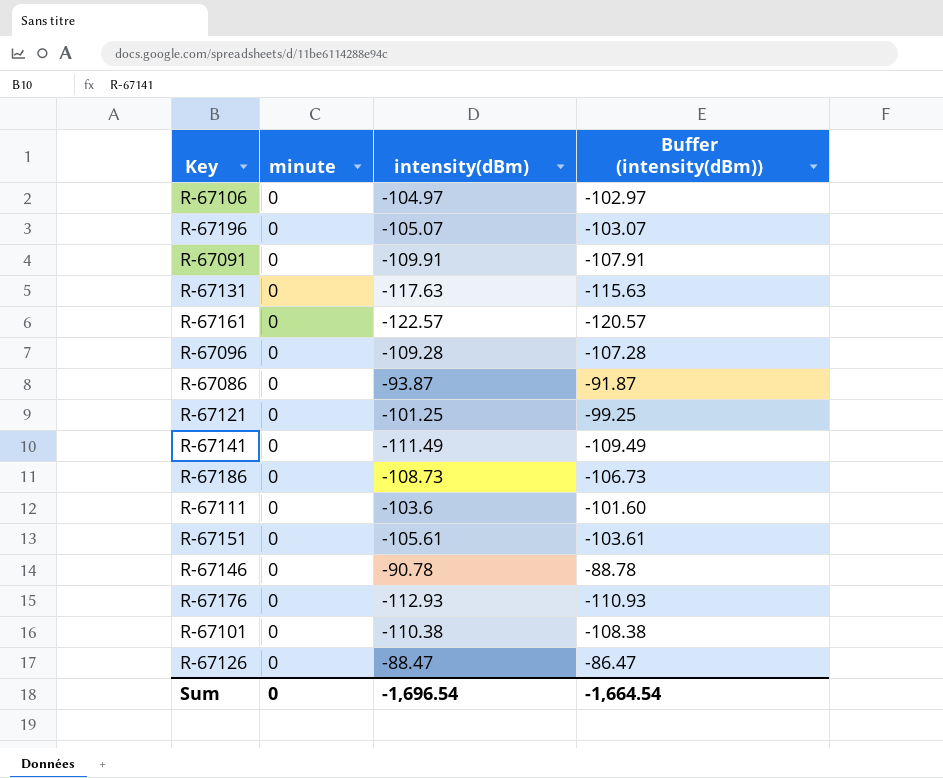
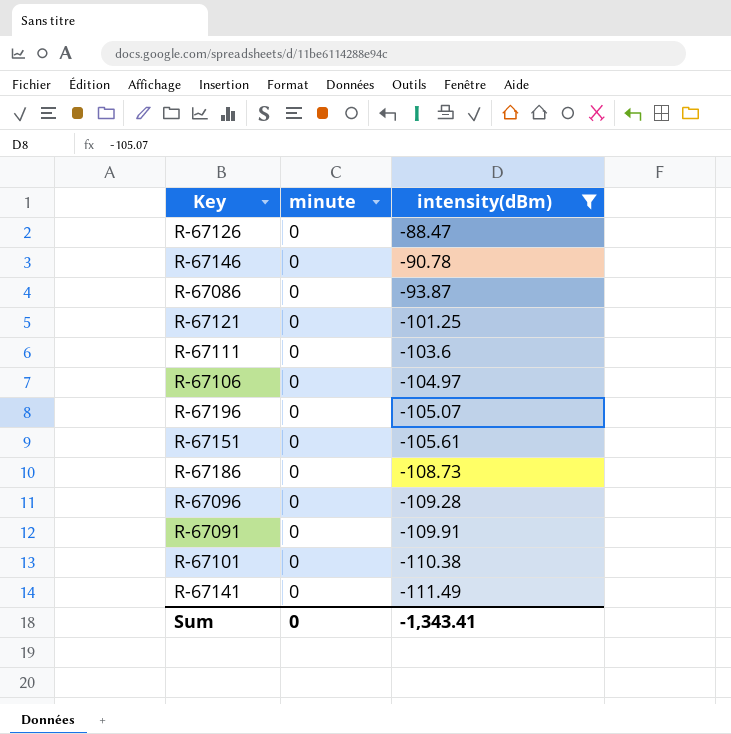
filter: none -> intensity(dBm) >= -111.49
row order: none -> intensity(dBm) descending
column Buffer (intensity(dBm)) | formula: [intensity(dBm)] + 2 -> none
Sum | intensity(dBm): -1,696.54 -> -1,343.41

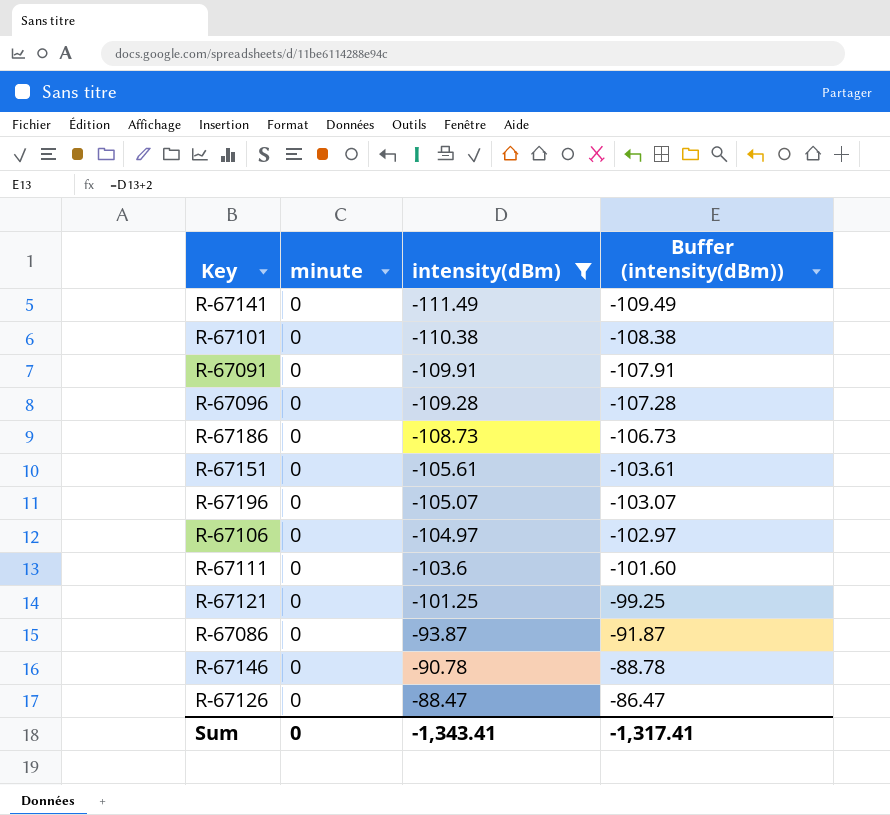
row order: intensity(dBm) descending -> intensity(dBm) ascending
column Buffer (intensity(dBm)) | formula: none -> [intensity(dBm)] + 2

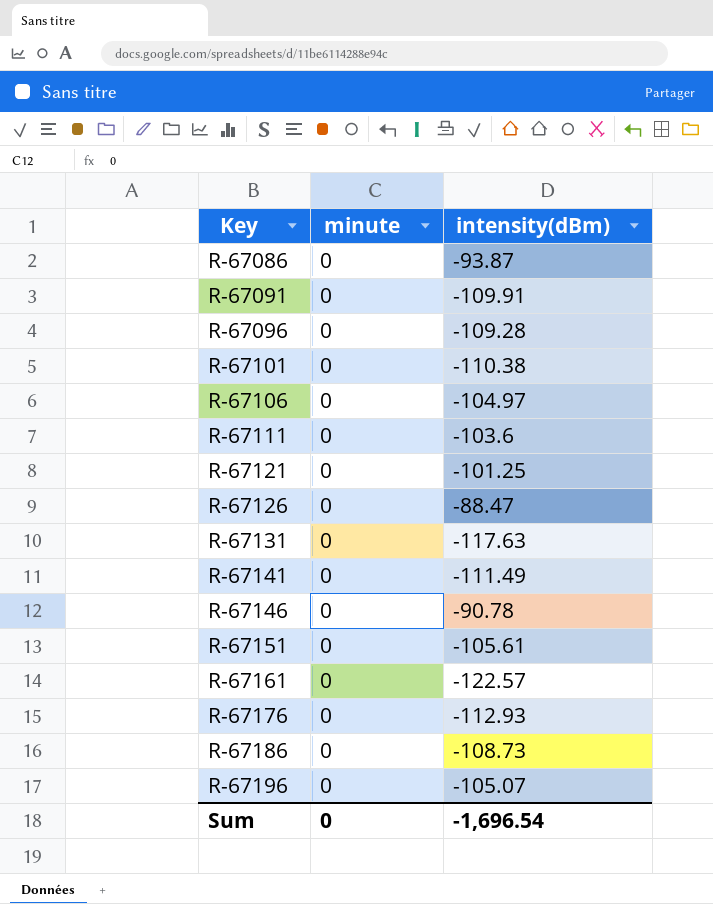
filter: intensity(dBm) >= -111.49 -> none
row order: intensity(dBm) ascending -> Key ascending
column Buffer (intensity(dBm)) | formula: [intensity(dBm)] + 2 -> none
Sum | intensity(dBm): -1,343.41 -> -1,696.54

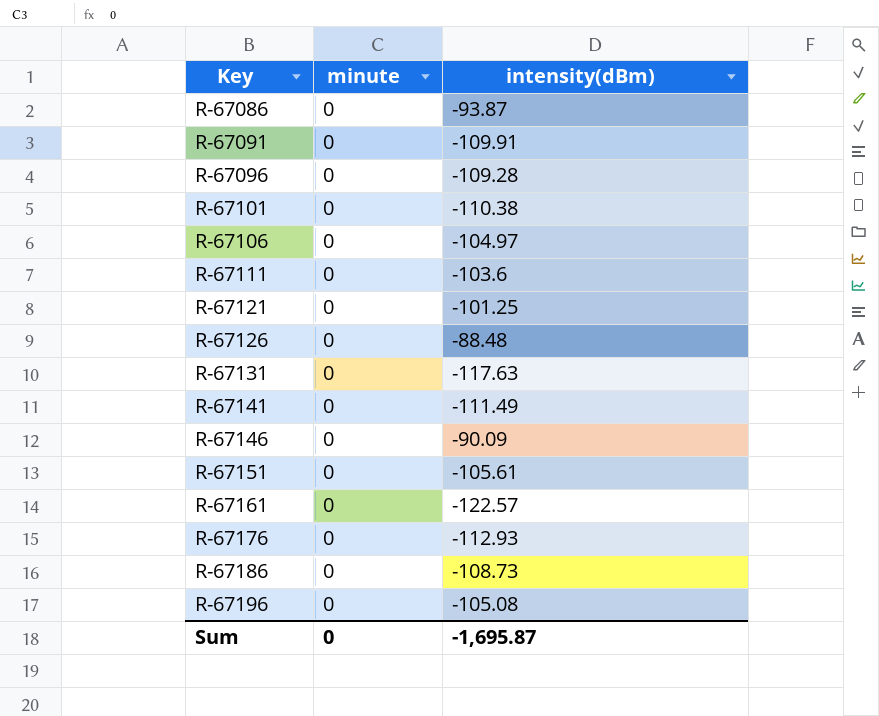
R-67126 | intensity(dBm): -88.47 -> -88.48
R-67146 | intensity(dBm): -90.78 -> -90.09
R-67196 | intensity(dBm): -105.07 -> -105.08
Sum | intensity(dBm): -1,696.54 -> -1,695.87

